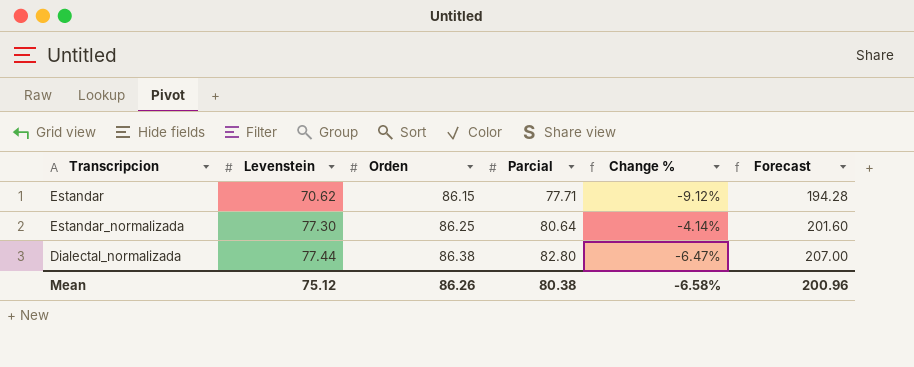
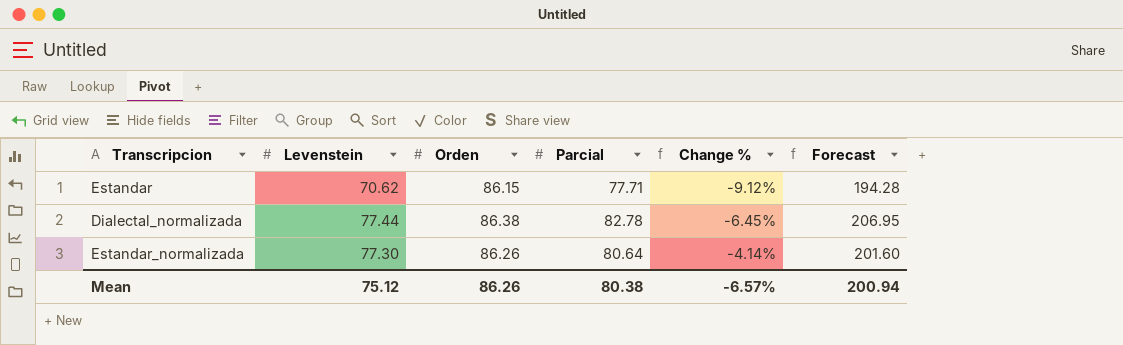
row order: Levenstein ascending -> Change % ascending
Dialectal_normalizada | Parcial: 82.80 -> 82.78
Dialectal_normalizada | Change %: -6.47% -> -6.45%
Dialectal_normalizada | Forecast: 207.00 -> 206.95
Estandar_normalizada | Orden: 86.25 -> 86.26
Mean | Change %: -6.58% -> -6.57%
Mean | Forecast: 200.96 -> 200.94

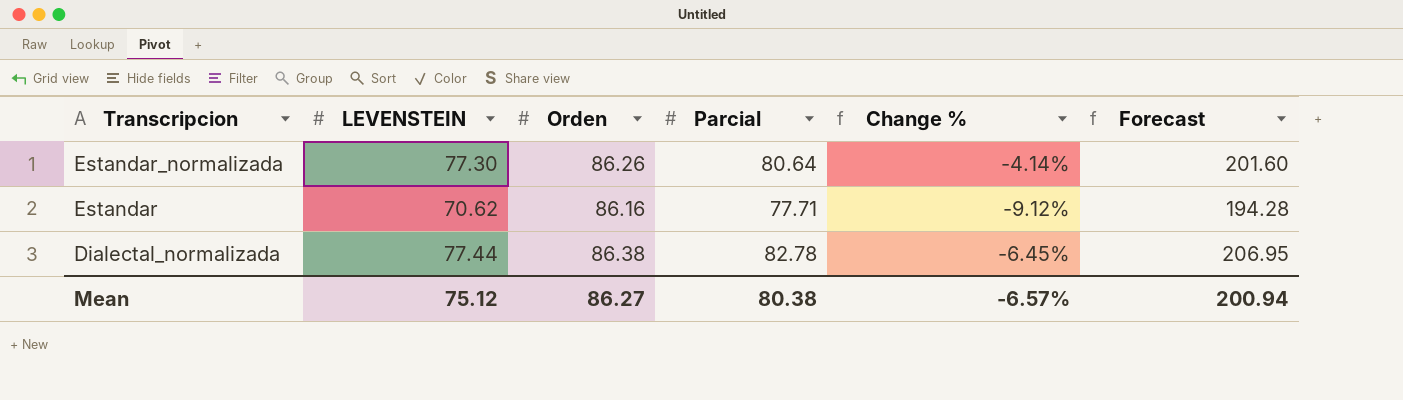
row order: Change % ascending -> Transcripcion descending
column name: Levenstein -> LEVENSTEIN
Estandar | Orden: 86.15 -> 86.16
Mean | Orden: 86.26 -> 86.27

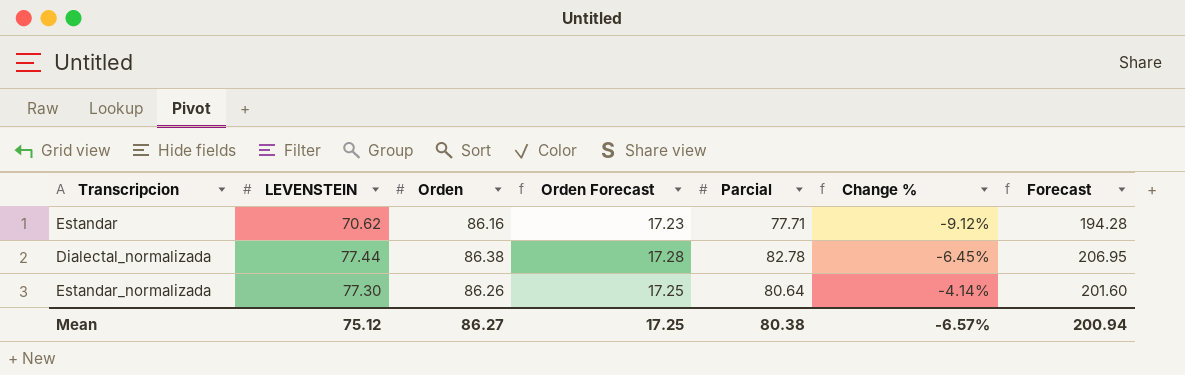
row order: Transcripcion descending -> Change % ascending
column Orden Forecast | formula: none -> [Orden] * 0.2

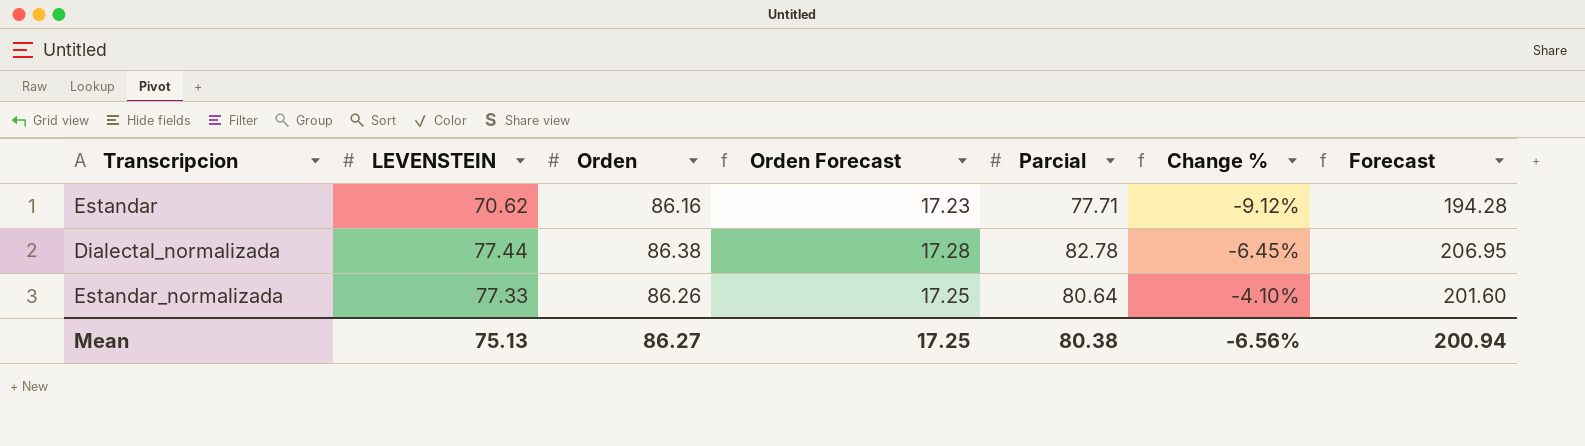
Estandar_normalizada | LEVENSTEIN: 77.30 -> 77.33
Estandar_normalizada | Change %: -4.14% -> -4.10%
Mean | LEVENSTEIN: 75.12 -> 75.13
Mean | Change %: -6.57% -> -6.56%

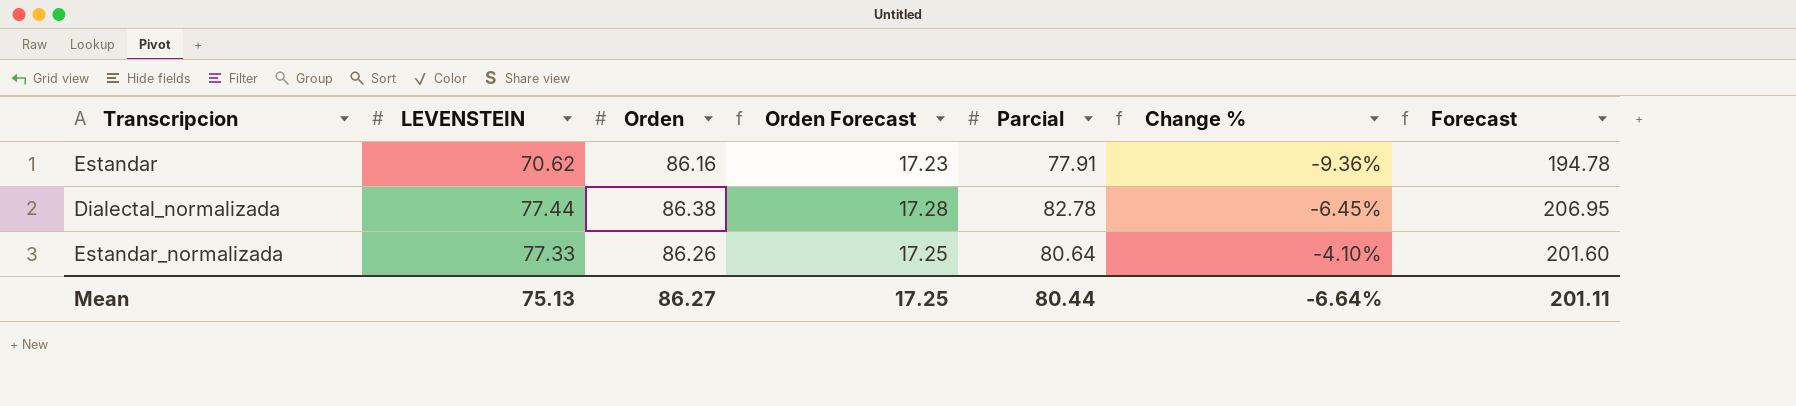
Estandar | Parcial: 77.71 -> 77.91
Estandar | Change %: -9.12% -> -9.36%
Estandar | Forecast: 194.28 -> 194.78
Mean | Parcial: 80.38 -> 80.44
Mean | Change %: -6.56% -> -6.64%
Mean | Forecast: 200.94 -> 201.11

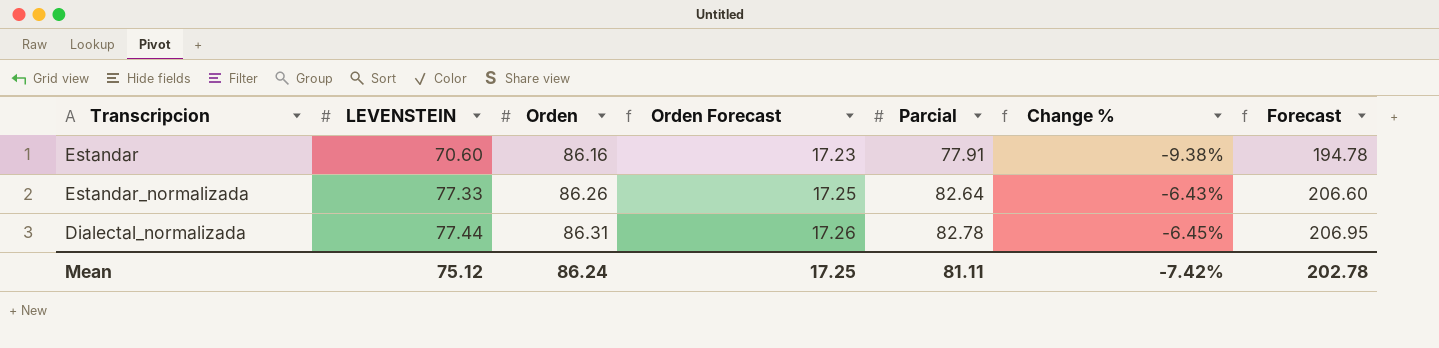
row order: Change % ascending -> LEVENSTEIN ascending
Estandar | LEVENSTEIN: 70.62 -> 70.60
Estandar | Change %: -9.36% -> -9.38%
Estandar_normalizada | Parcial: 80.64 -> 82.64
Estandar_normalizada | Change %: -4.10% -> -6.43%
Estandar_normalizada | Forecast: 201.60 -> 206.60
Dialectal_normalizada | Orden: 86.38 -> 86.31
Dialectal_normalizada | Orden Forecast: 17.28 -> 17.26
Mean | LEVENSTEIN: 75.13 -> 75.12
Mean | Orden: 86.27 -> 86.24
Mean | Parcial: 80.44 -> 81.11
Mean | Change %: -6.64% -> -7.42%
Mean | Forecast: 201.11 -> 202.78

